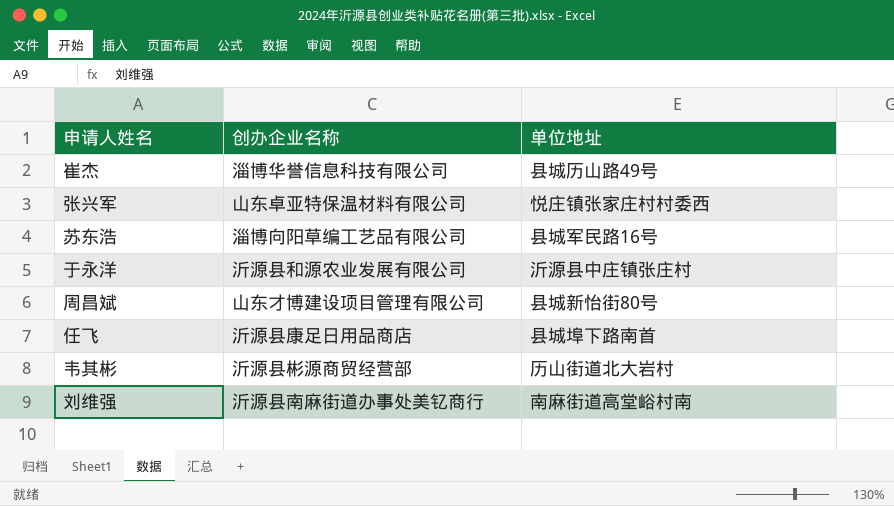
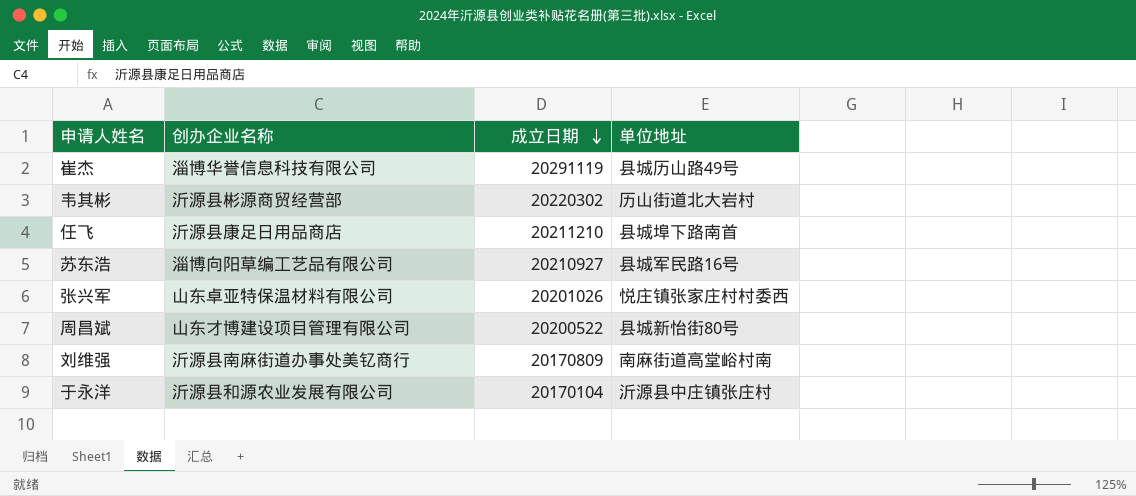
row order: none -> 成立日期 descending
column 成立日期 | position: none -> 3

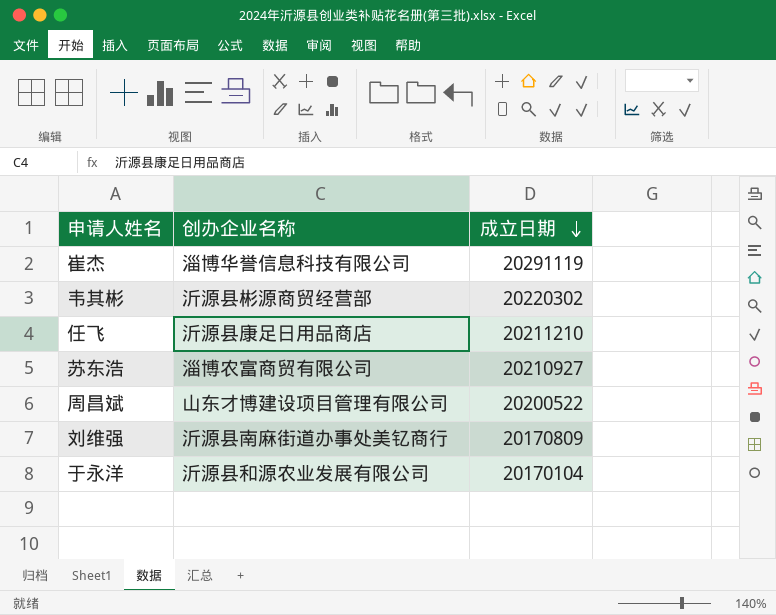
column 单位地址 | position: 4 -> none
row 张兴军: 山东卓亚特保温材料有限公司 | 20201026 | 悦庄镇张家庄村村委西 -> none
苏东浩 | 创办企业名称: 淄博向阳草编工艺品有限公司 -> 淄博农富商贸有限公司

